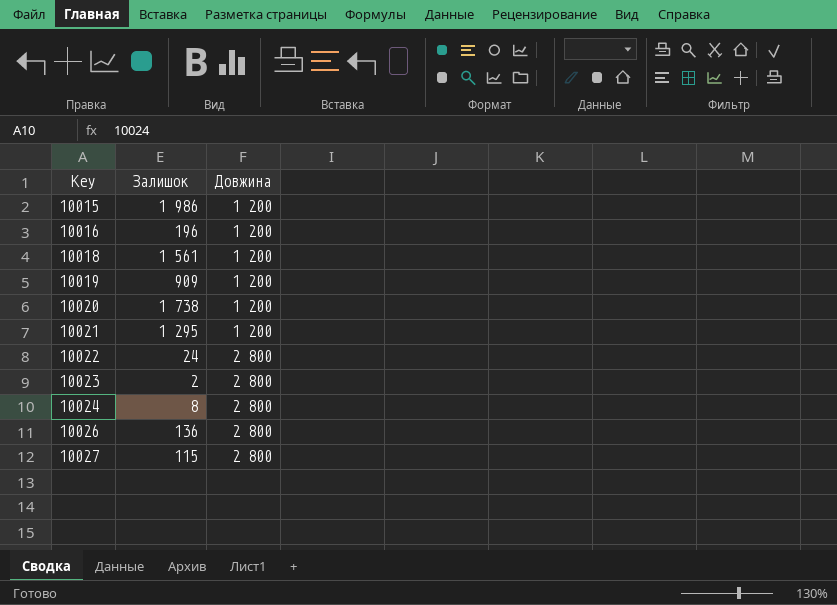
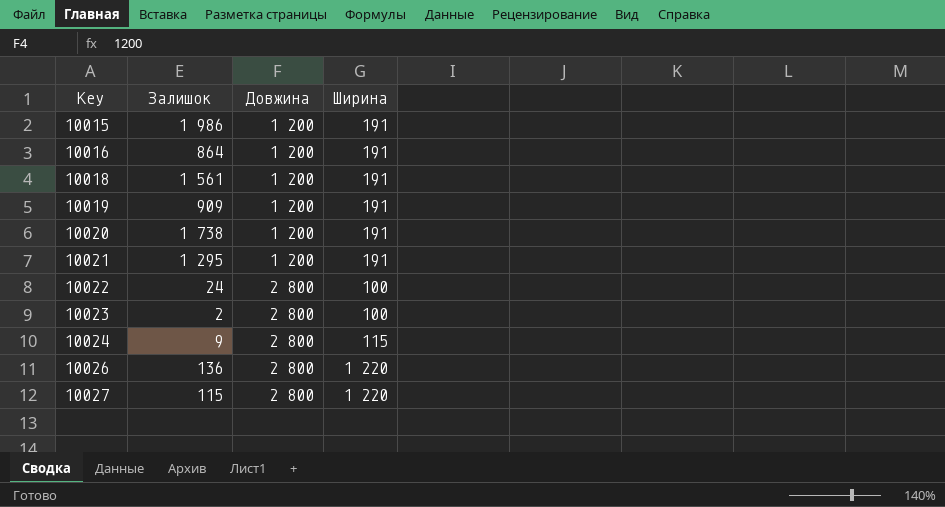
column Ширина | position: none -> 4
10016 | Залишок: 196 -> 864
10024 | Залишок: 8 -> 9

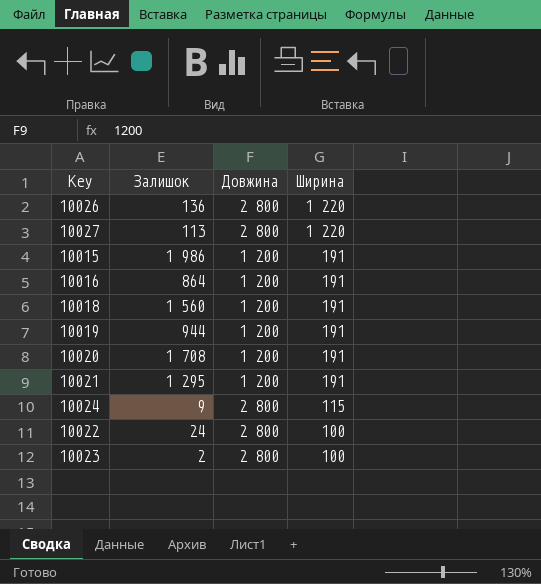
row order: Key ascending -> Ширина descending
10027 | Залишок: 115 -> 113
10018 | Залишок: 1 561 -> 1 560
10019 | Залишок: 909 -> 944
10020 | Залишок: 1 738 -> 1 708

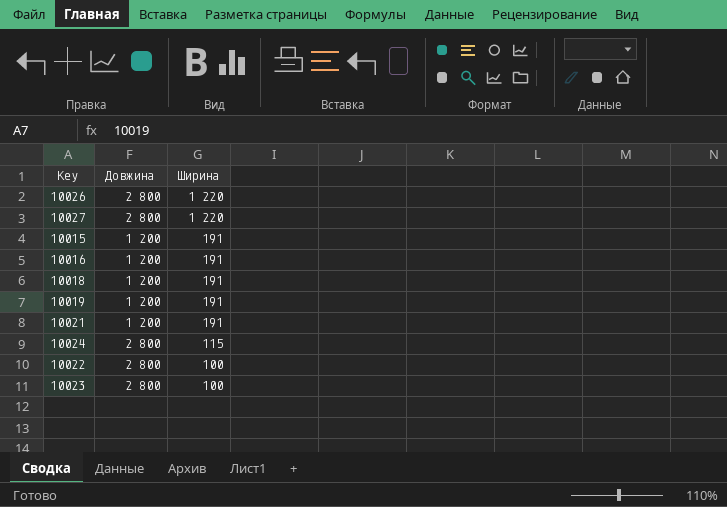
column Залишок | position: 2 -> none
row 10020: 1 708 | 1 200 | 191 -> none

